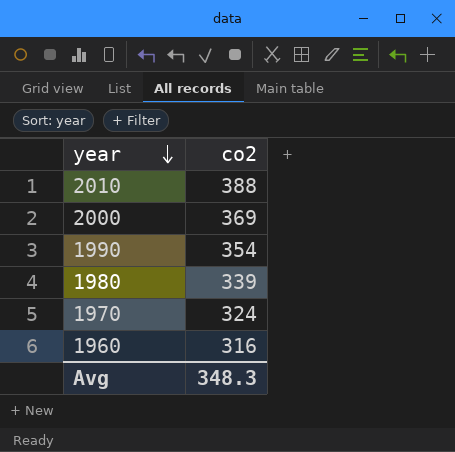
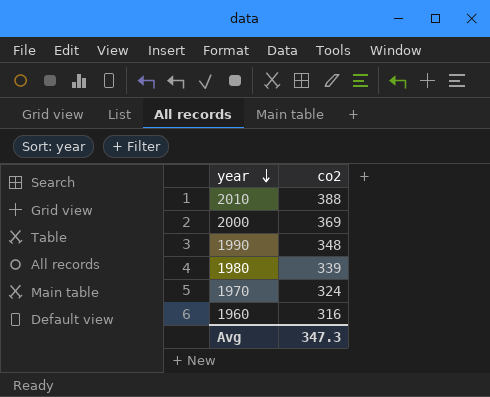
1990 | co2: 354 -> 348
Avg | co2: 348.3 -> 347.3

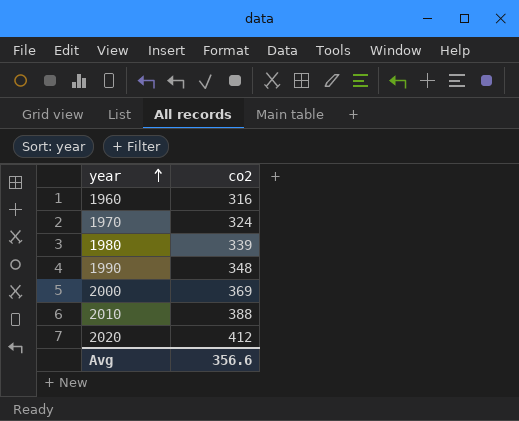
row order: year descending -> year ascending
row 2020: none -> 412
Avg | co2: 347.3 -> 356.6

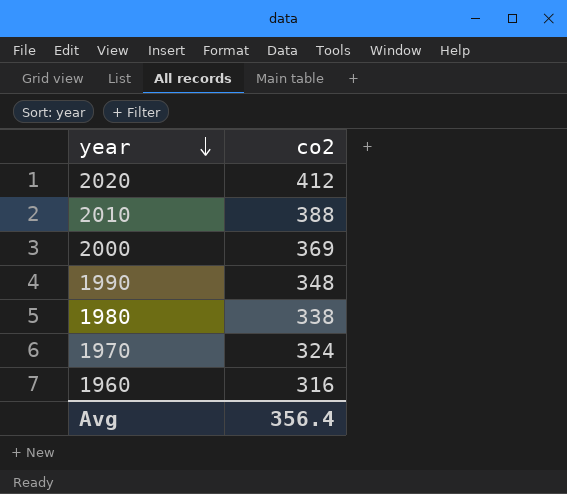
row order: year ascending -> year descending
1980 | co2: 339 -> 338
Avg | co2: 356.6 -> 356.4

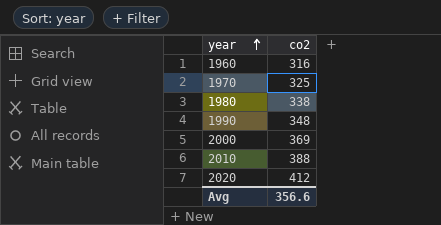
row order: year descending -> year ascending
1970 | co2: 324 -> 325
Avg | co2: 356.4 -> 356.6

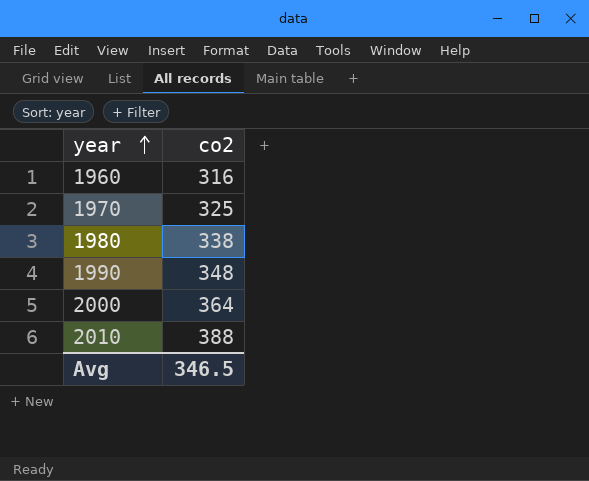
row 2020: 412 -> none
2000 | co2: 369 -> 364
Avg | co2: 356.6 -> 346.5

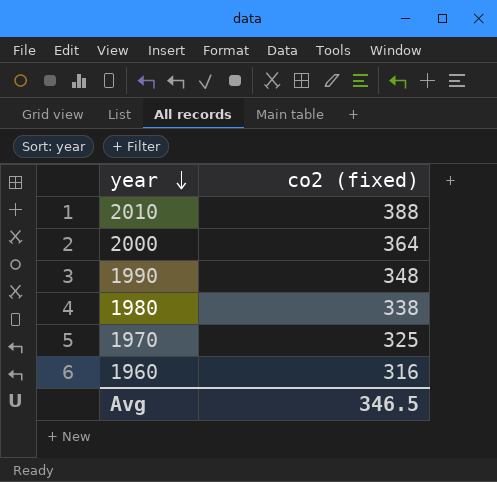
row order: year ascending -> year descending
column name: co2 -> co2 (fixed)

